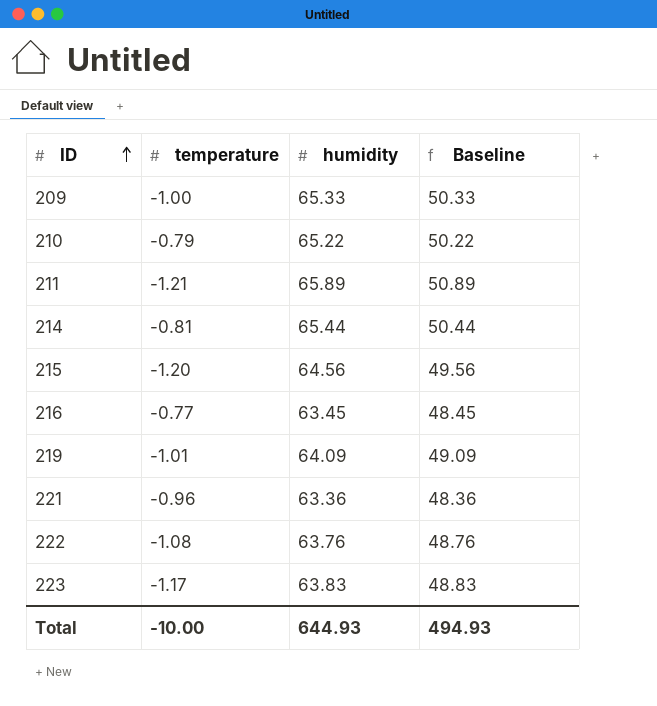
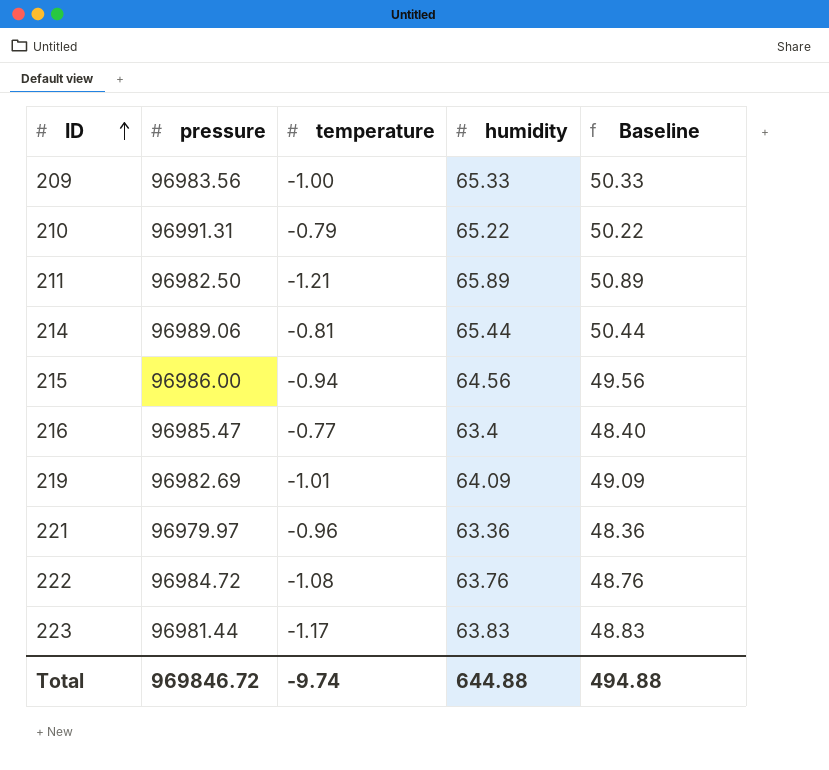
column pressure | position: none -> 2
215 | temperature: -1.20 -> -0.94
216 | humidity: 63.45 -> 63.4
216 | Baseline: 48.45 -> 48.40
Total | temperature: -10.00 -> -9.74
Total | humidity: 644.93 -> 644.88
Total | Baseline: 494.93 -> 494.88

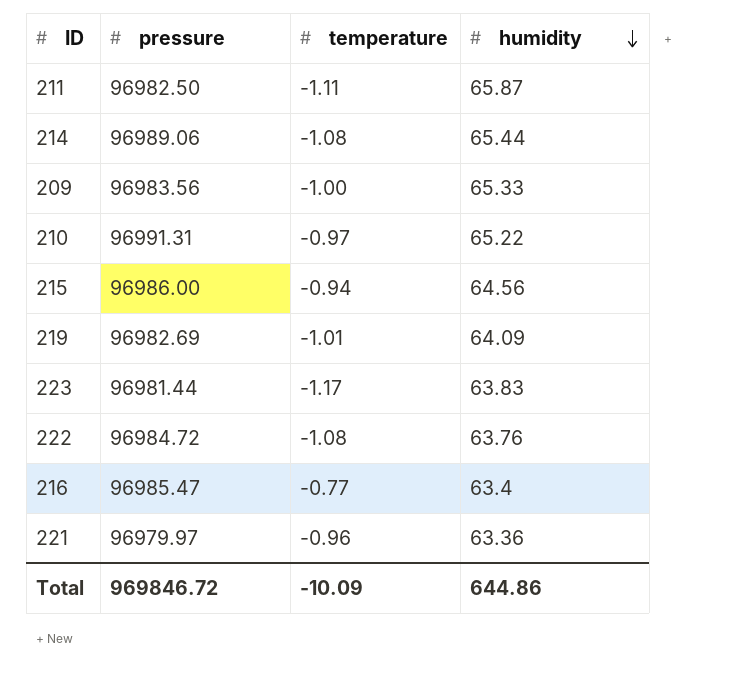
row order: ID ascending -> humidity descending
column Baseline | formula: [humidity] - 15 -> none
211 | temperature: -1.21 -> -1.11
211 | humidity: 65.89 -> 65.87
214 | temperature: -0.81 -> -1.08
210 | temperature: -0.79 -> -0.97
Total | temperature: -9.74 -> -10.09
Total | humidity: 644.88 -> 644.86

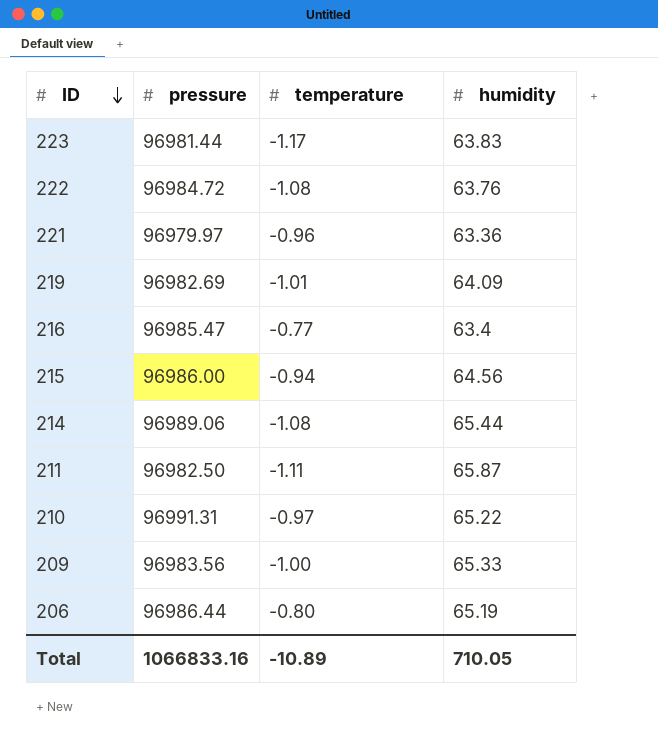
row order: humidity descending -> ID descending
row 206: none -> 96986.44 | -0.80 | 65.19
Total | pressure: 969846.72 -> 1066833.16
Total | temperature: -10.09 -> -10.89
Total | humidity: 644.86 -> 710.05

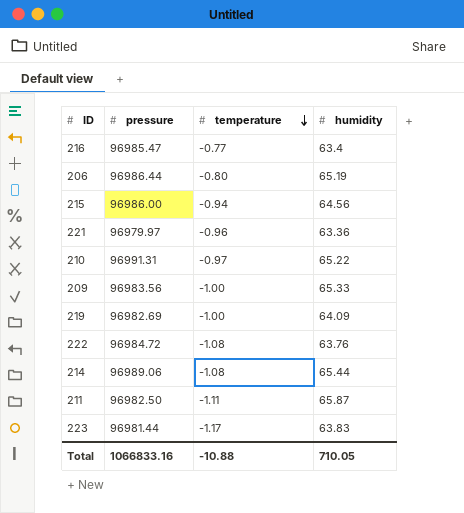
row order: ID descending -> temperature descending
219 | temperature: -1.01 -> -1.00
Total | temperature: -10.89 -> -10.88

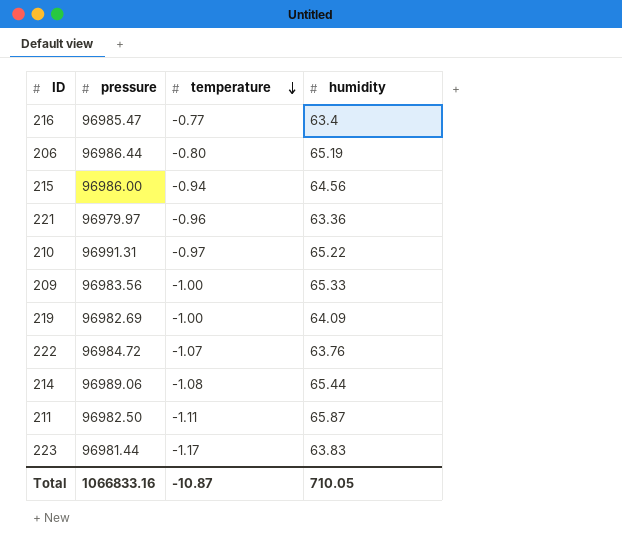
222 | temperature: -1.08 -> -1.07
Total | temperature: -10.88 -> -10.87

